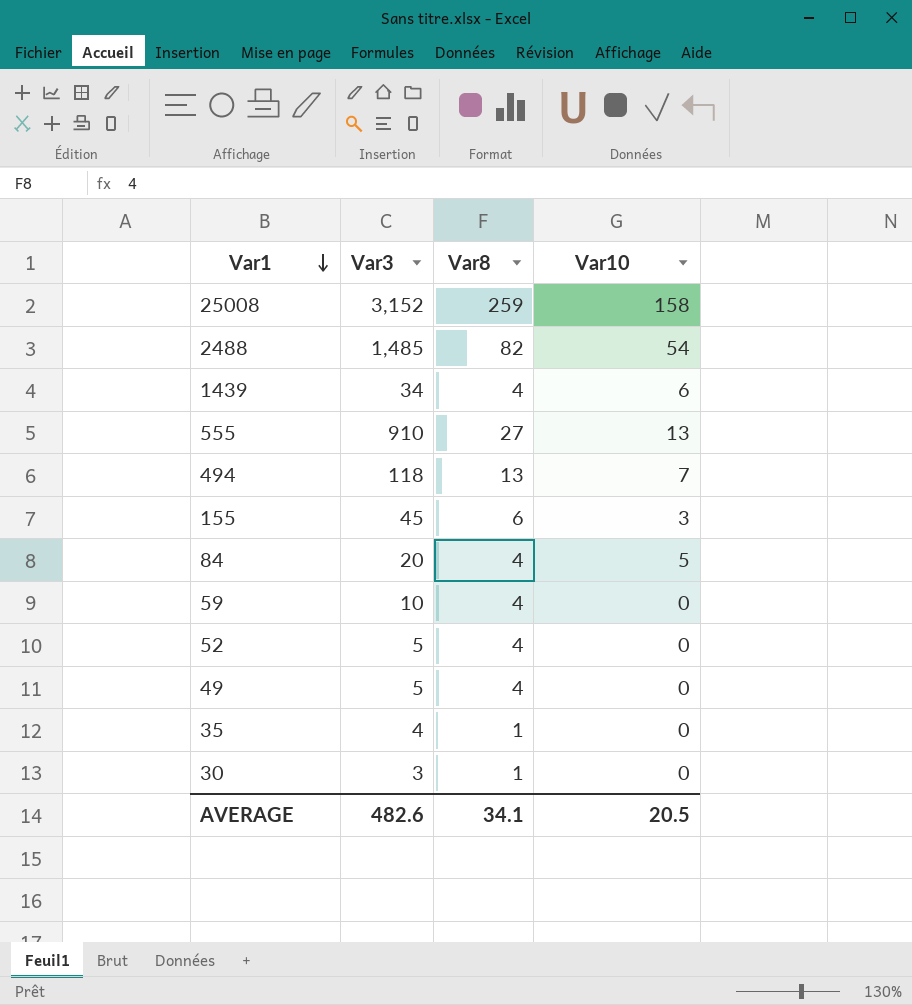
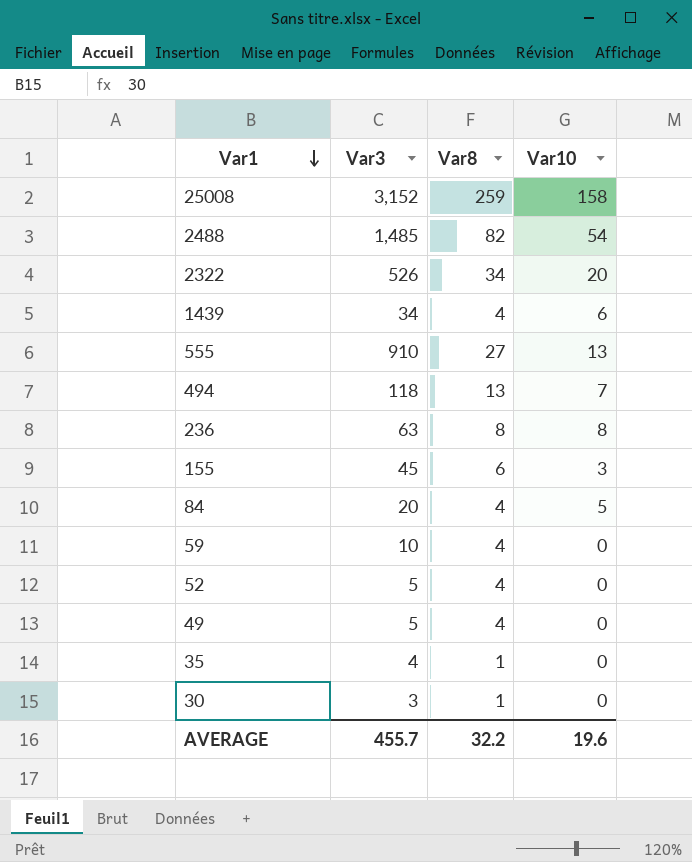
row 2322: none -> 526 | 34 | 20
row 236: none -> 63 | 8 | 8
AVERAGE | Var3: 482.6 -> 455.7
AVERAGE | Var8: 34.1 -> 32.2
AVERAGE | Var10: 20.5 -> 19.6

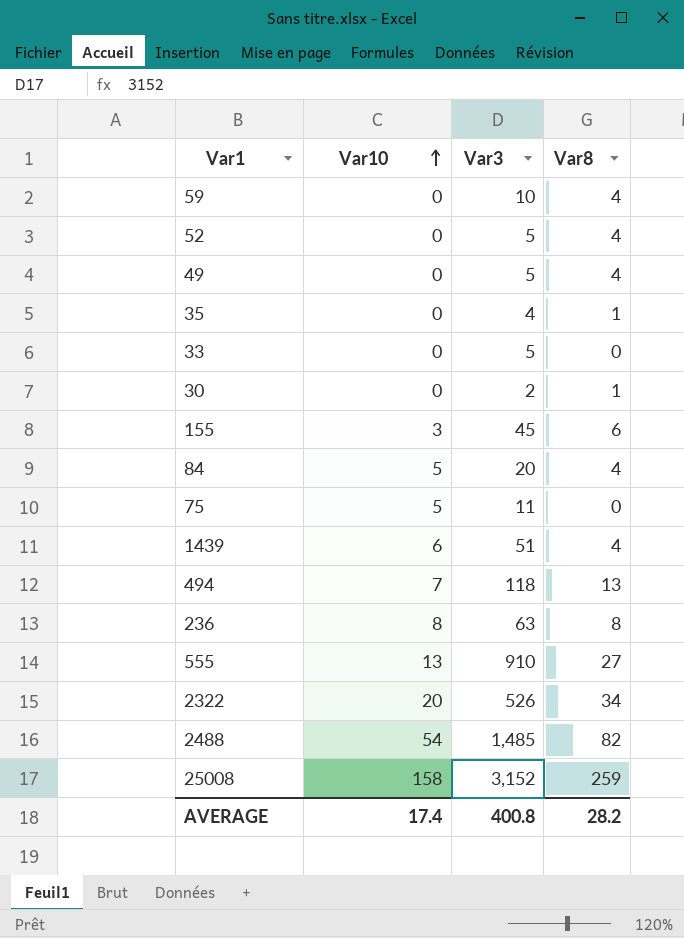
row order: Var1 descending -> Var10 ascending
column Var10 | position: 4 -> 2
row 33: none -> 0 | 5 | 0
30 | Var3: 3 -> 2
row 75: none -> 5 | 11 | 0
1439 | Var3: 34 -> 51
AVERAGE | Var10: 19.6 -> 17.4
AVERAGE | Var3: 455.7 -> 400.8
AVERAGE | Var8: 32.2 -> 28.2

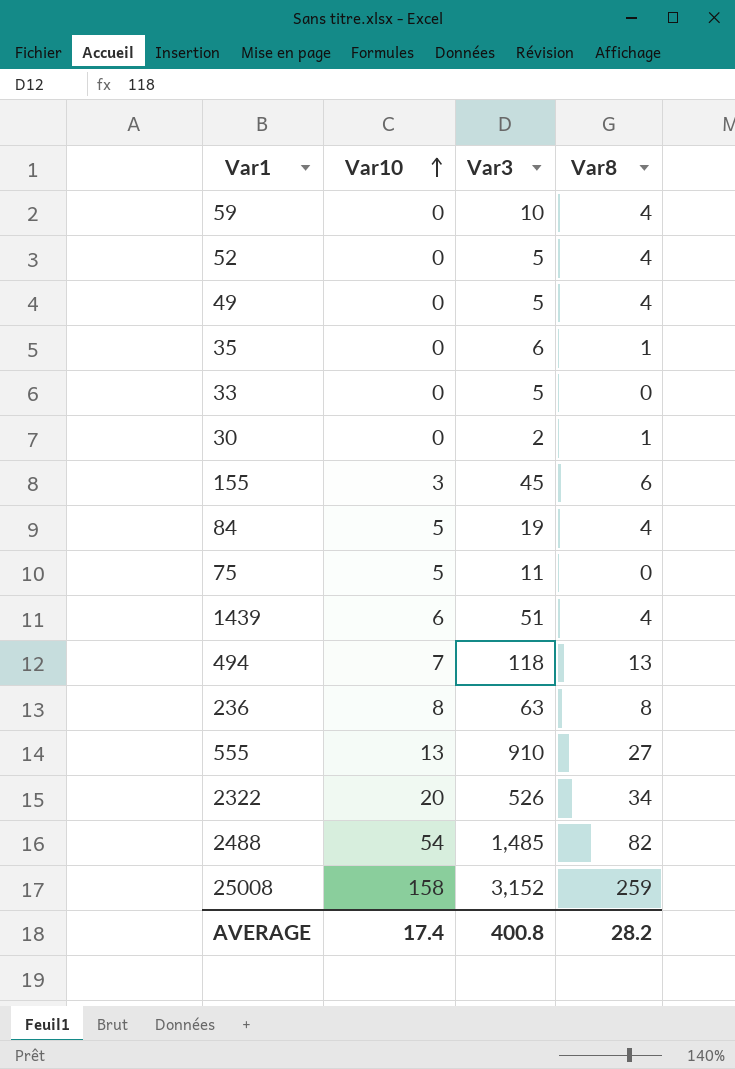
35 | Var3: 4 -> 6
84 | Var3: 20 -> 19

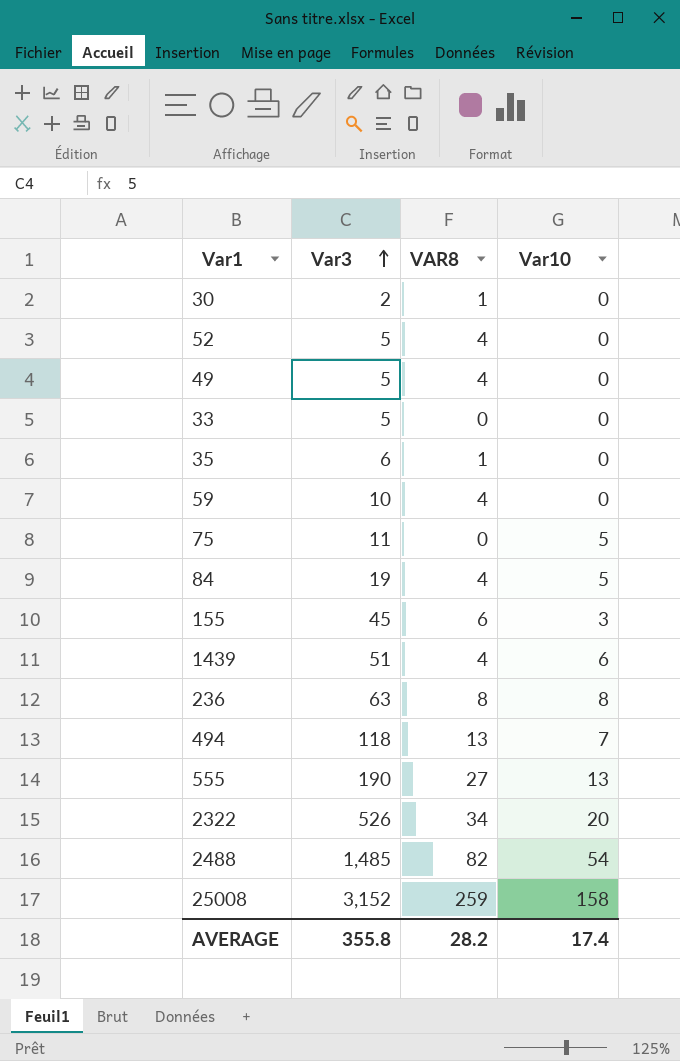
row order: Var10 ascending -> Var3 ascending
column name: Var8 -> VAR8
column Var10 | position: 2 -> 4
555 | Var3: 910 -> 190
AVERAGE | Var3: 400.8 -> 355.8

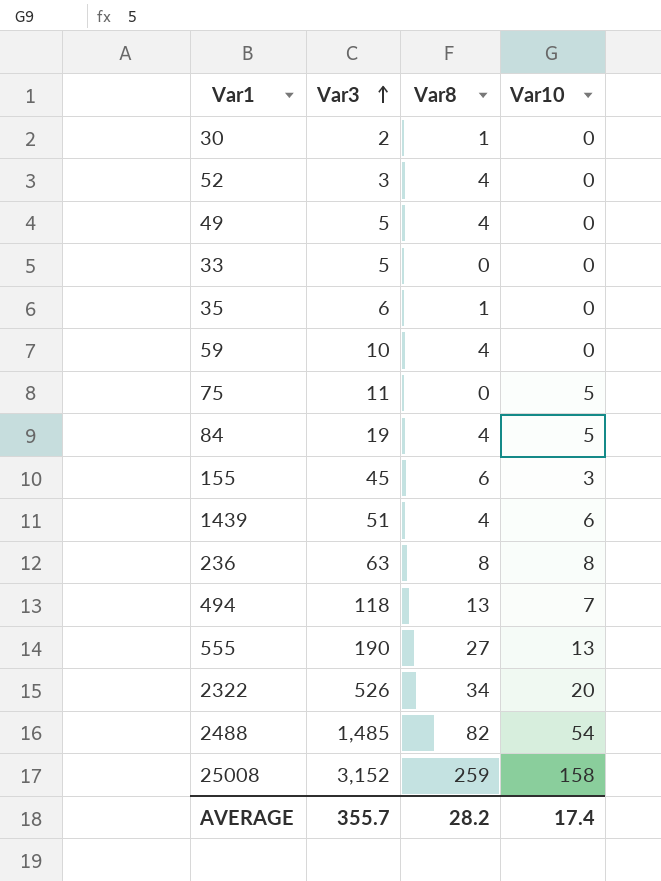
column name: VAR8 -> Var8
52 | Var3: 5 -> 3
AVERAGE | Var3: 355.8 -> 355.7

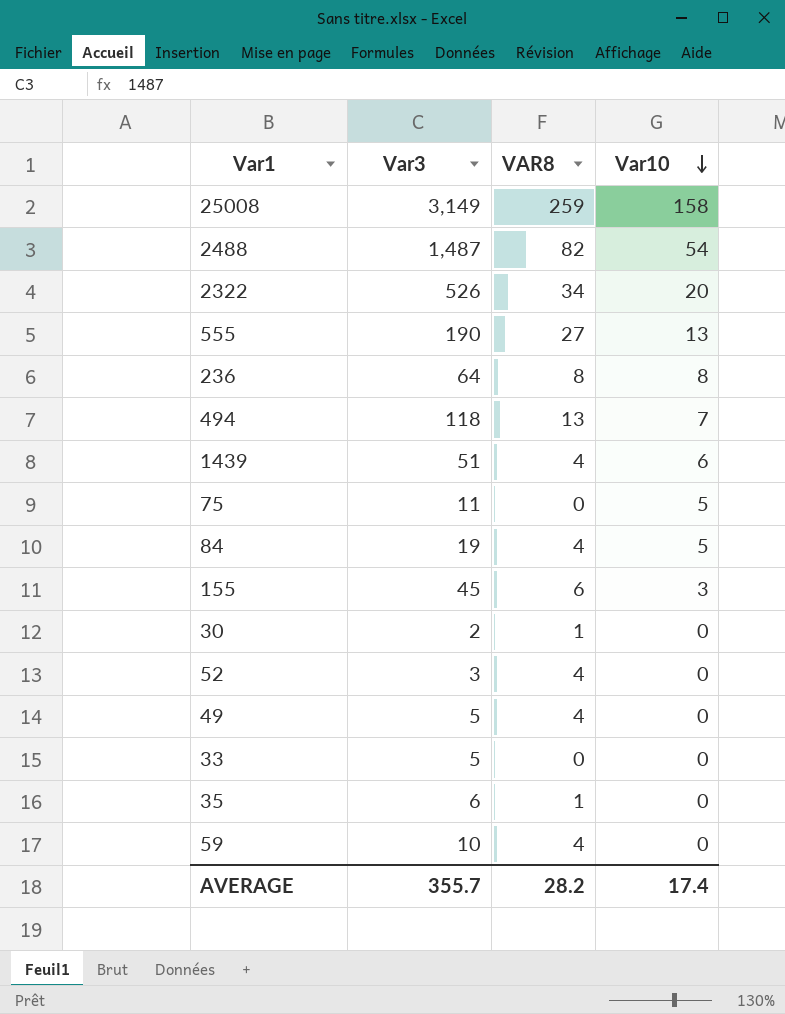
row order: Var3 ascending -> Var10 descending
column name: Var8 -> VAR8
25008 | Var3: 3,152 -> 3,149
2488 | Var3: 1,485 -> 1,487
236 | Var3: 63 -> 64

